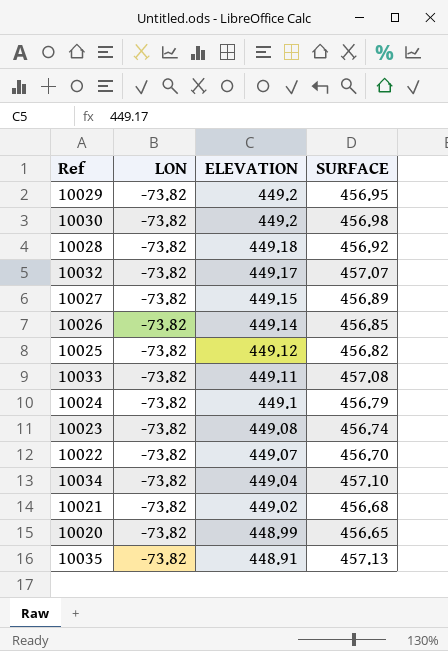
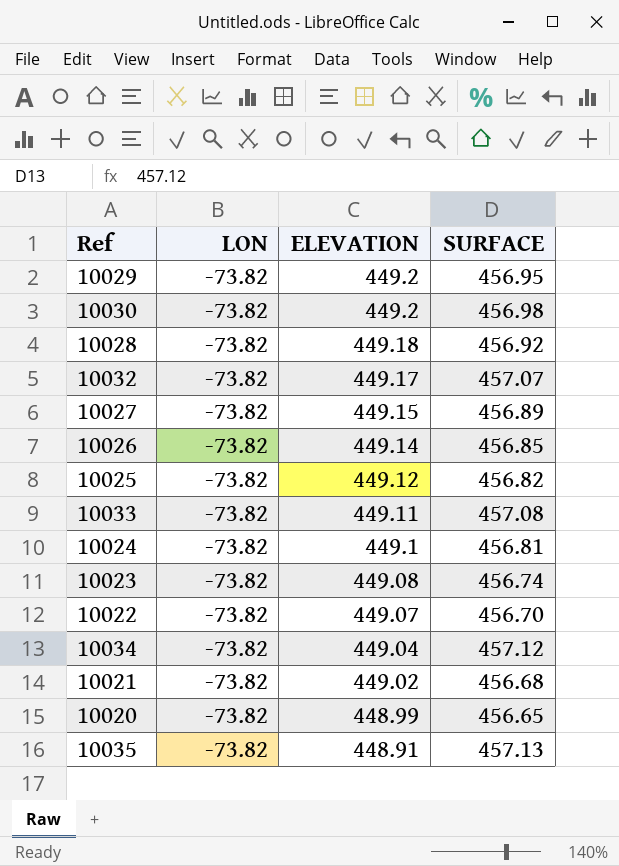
10024 | SURFACE: 456.79 -> 456.81
10034 | SURFACE: 457.10 -> 457.12

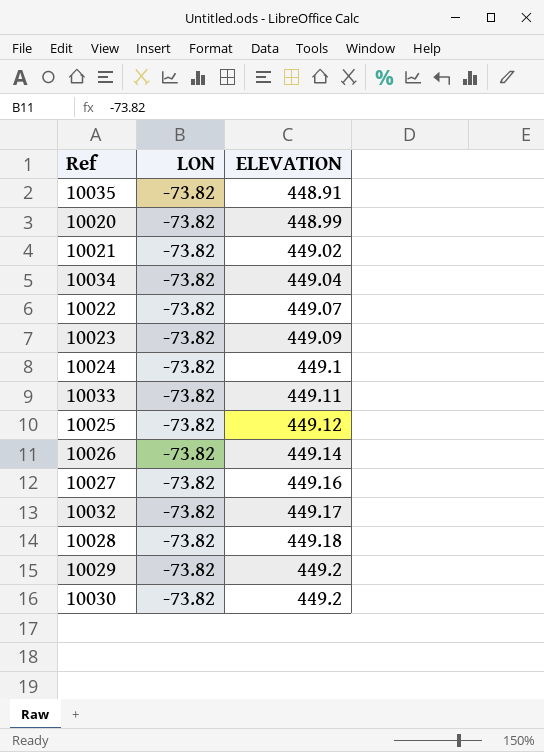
row order: ELEVATION descending -> ELEVATION ascending
column SURFACE | position: 4 -> none
10023 | ELEVATION: 449.08 -> 449.09
10027 | ELEVATION: 449.15 -> 449.16

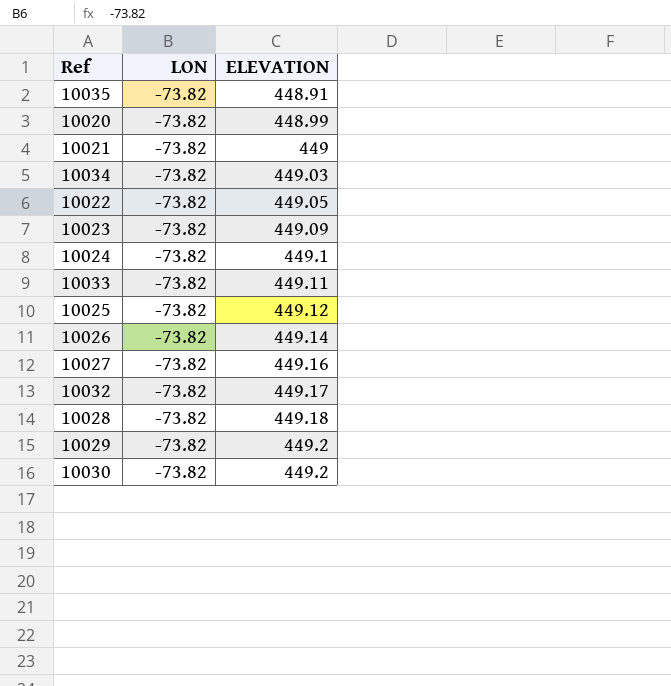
10021 | ELEVATION: 449.02 -> 449
10034 | ELEVATION: 449.04 -> 449.03
10022 | ELEVATION: 449.07 -> 449.05

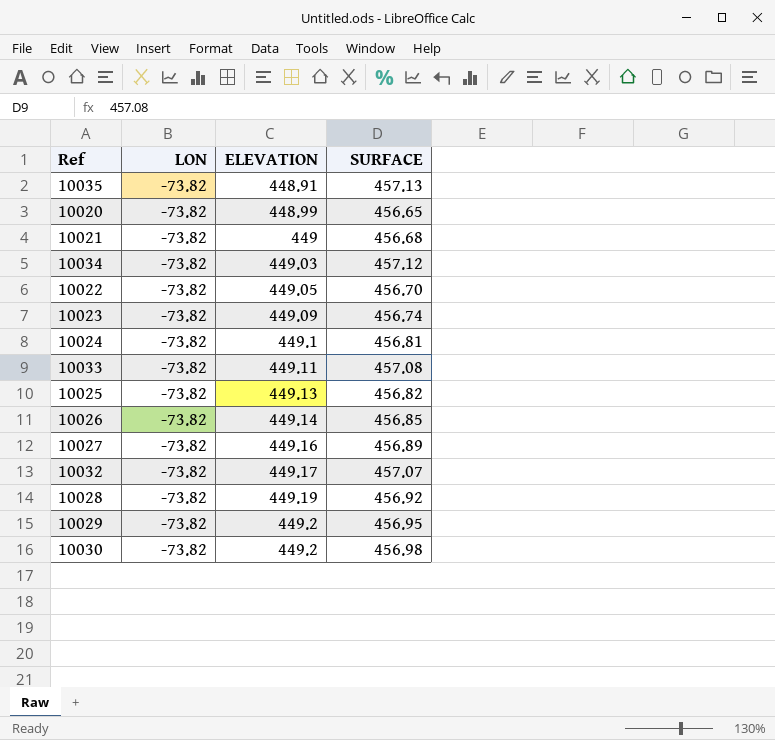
column SURFACE | position: none -> 4
10025 | ELEVATION: 449.12 -> 449.13
10028 | ELEVATION: 449.18 -> 449.19

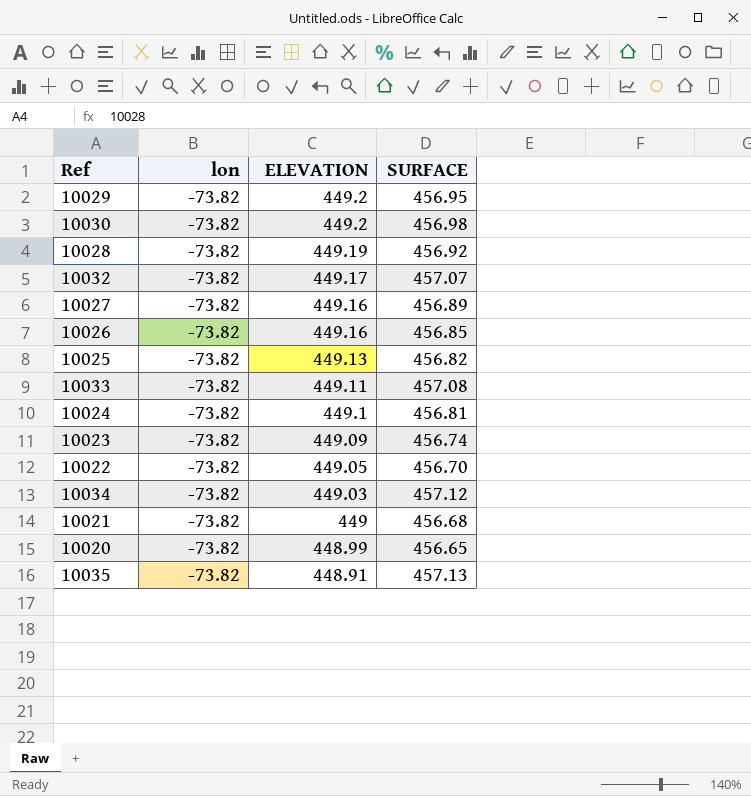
row order: ELEVATION ascending -> ELEVATION descending
column name: LON -> lon
10026 | ELEVATION: 449.14 -> 449.16

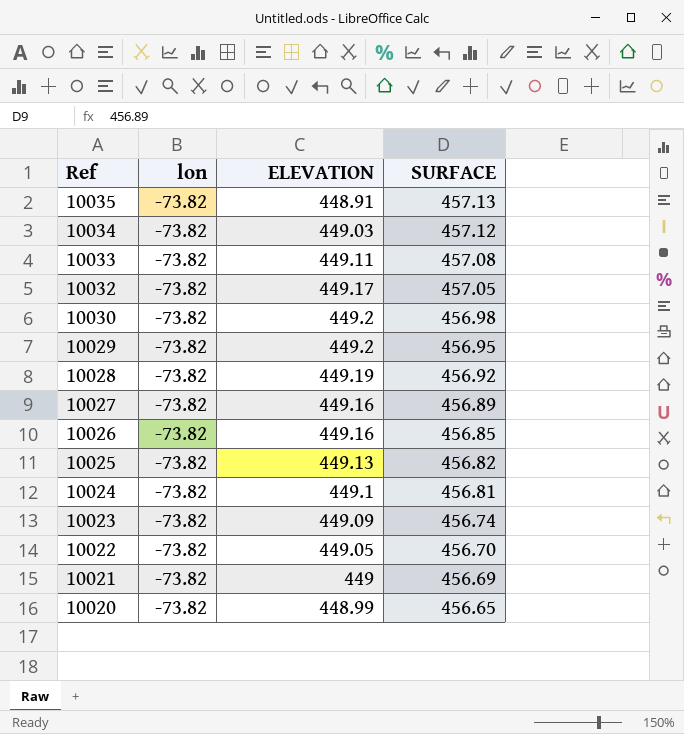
row order: ELEVATION descending -> Ref descending
10032 | SURFACE: 457.07 -> 457.05
10021 | SURFACE: 456.68 -> 456.69

